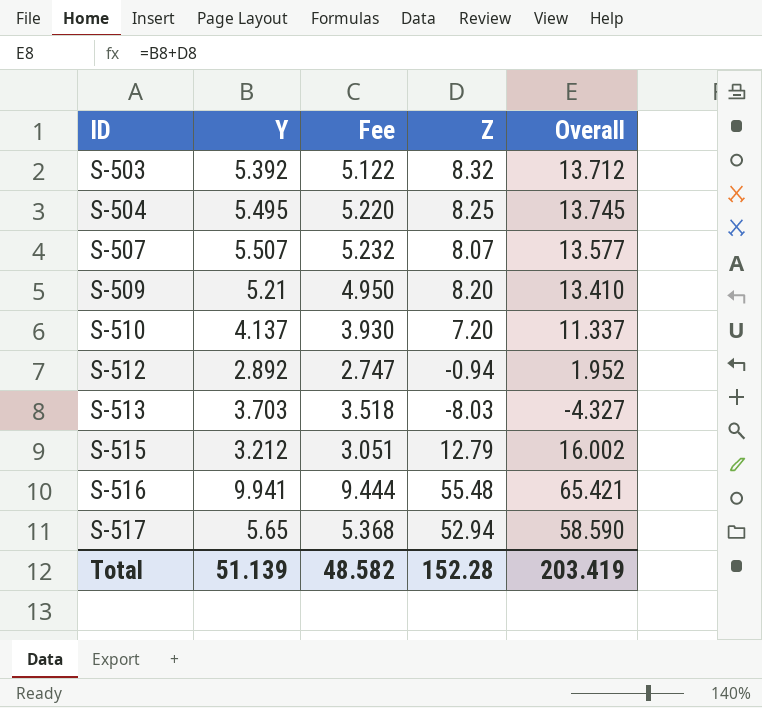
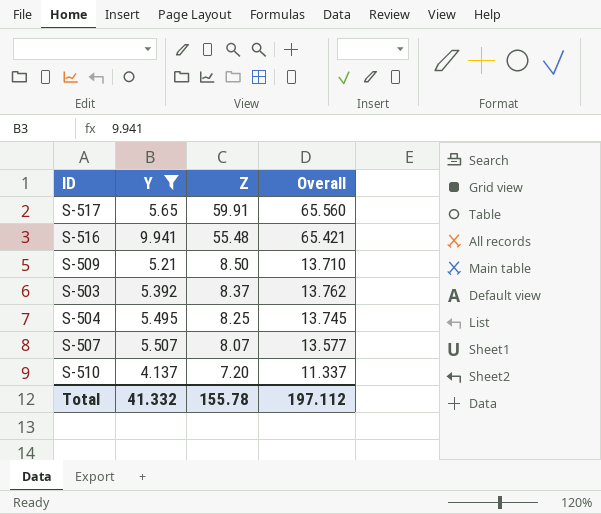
filter: none -> Y >= 4.137
row order: ID ascending -> Z descending
column Fee | formula: [Y] * 0.95 -> none
S-517 | Z: 52.94 -> 59.91
S-517 | Overall: 58.590 -> 65.560
S-509 | Z: 8.20 -> 8.50
S-509 | Overall: 13.410 -> 13.710
S-503 | Z: 8.32 -> 8.37
S-503 | Overall: 13.712 -> 13.762
Total | Y: 51.139 -> 41.332
Total | Z: 152.28 -> 155.78
Total | Overall: 203.419 -> 197.112

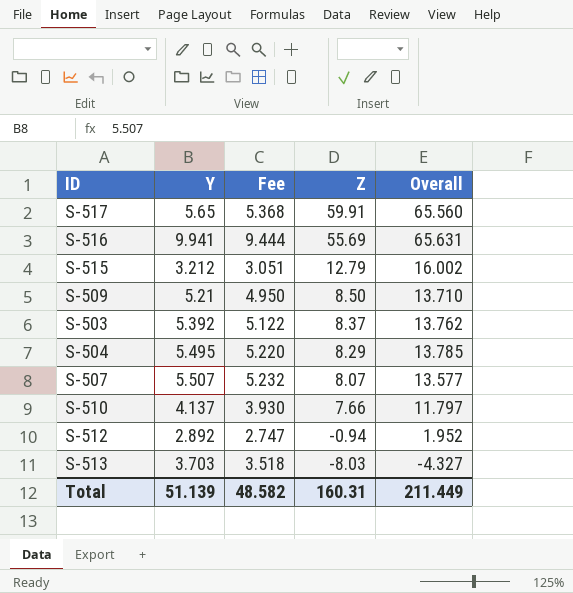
filter: Y >= 4.137 -> none
column Fee | formula: none -> [Y] * 0.95
S-516 | Z: 55.48 -> 55.69
S-516 | Overall: 65.421 -> 65.631
S-504 | Z: 8.25 -> 8.29
S-504 | Overall: 13.745 -> 13.785
S-510 | Z: 7.20 -> 7.66
S-510 | Overall: 11.337 -> 11.797
Total | Y: 41.332 -> 51.139
Total | Z: 155.78 -> 160.31
Total | Overall: 197.112 -> 211.449

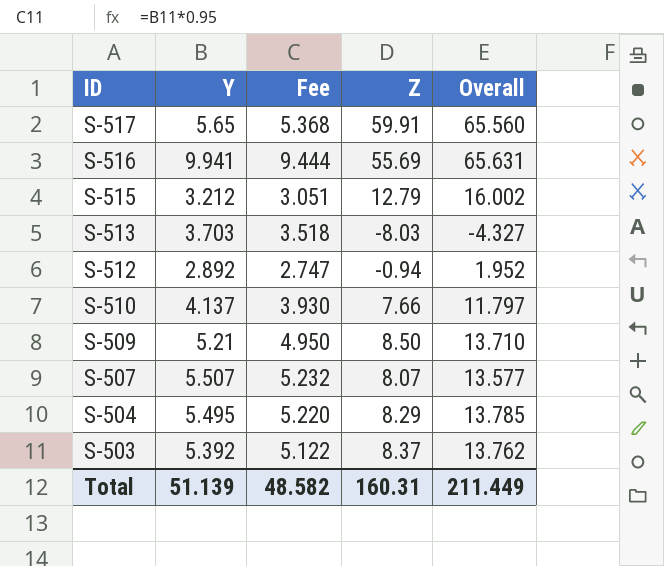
row order: Z descending -> ID descending

